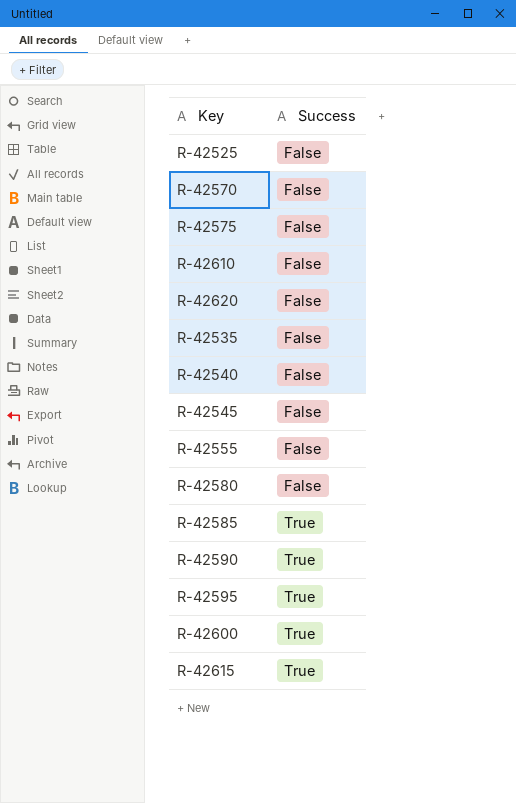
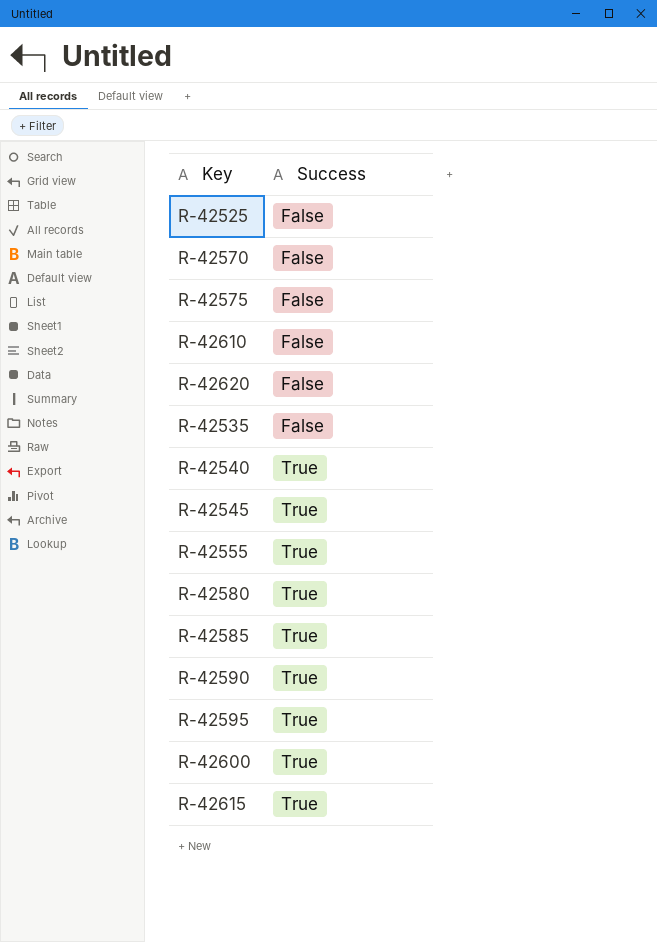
R-42540 | Success: False -> True
R-42545 | Success: False -> True
R-42555 | Success: False -> True
R-42580 | Success: False -> True

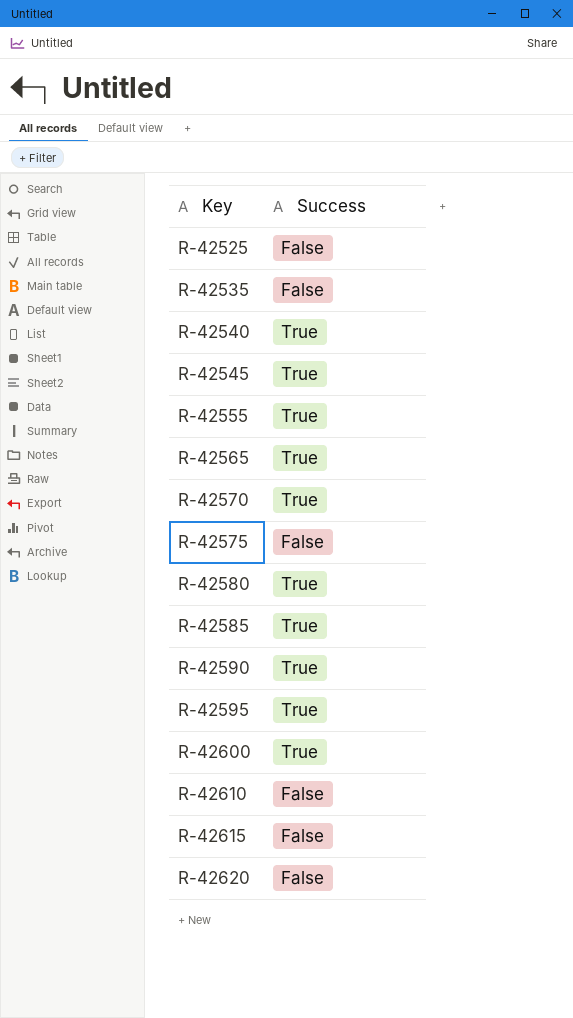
row order: Success ascending -> Key ascending
row R-42565: none -> True
R-42570 | Success: False -> True
R-42615 | Success: True -> False

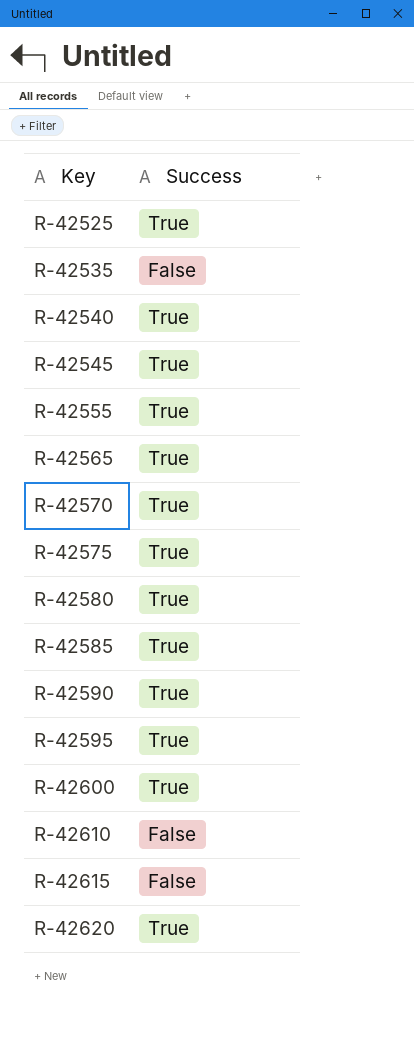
R-42525 | Success: False -> True
R-42575 | Success: False -> True
R-42620 | Success: False -> True

